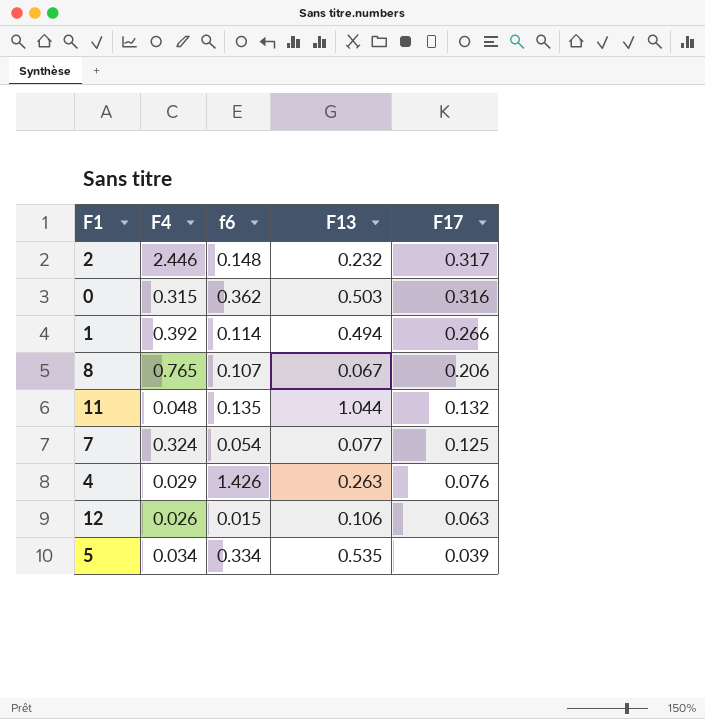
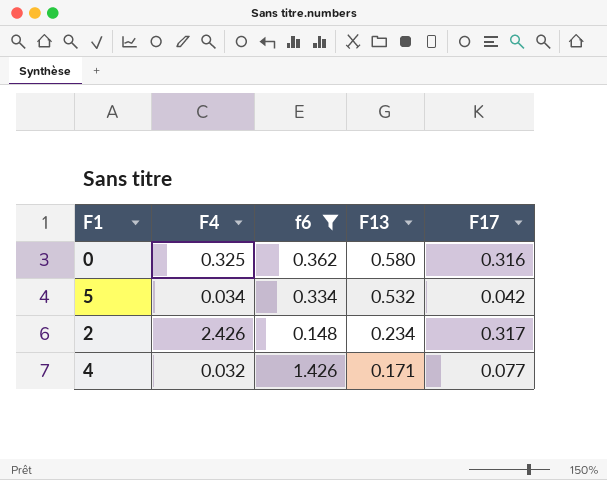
filter: none -> f6 >= 0.148
row order: F17 descending -> F13 descending
0 | F4: 0.315 -> 0.325
0 | F13: 0.503 -> 0.580
5 | F13: 0.535 -> 0.532
5 | F17: 0.039 -> 0.042
2 | F4: 2.446 -> 2.426
2 | F13: 0.232 -> 0.234
4 | F4: 0.029 -> 0.032
4 | F13: 0.263 -> 0.171
4 | F17: 0.076 -> 0.077

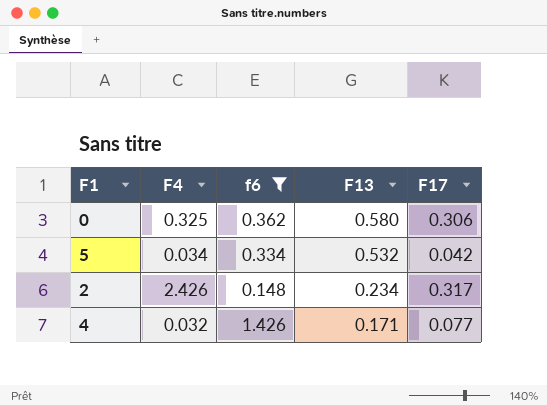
0 | F17: 0.316 -> 0.306

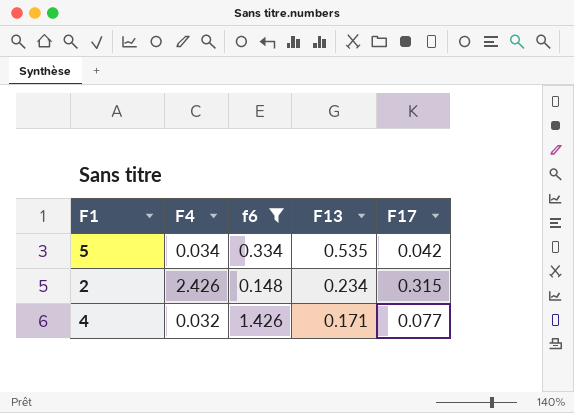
row 0: 0.325 | 0.362 | 0.580 | 0.306 -> none
5 | F13: 0.532 -> 0.535
2 | F17: 0.317 -> 0.315

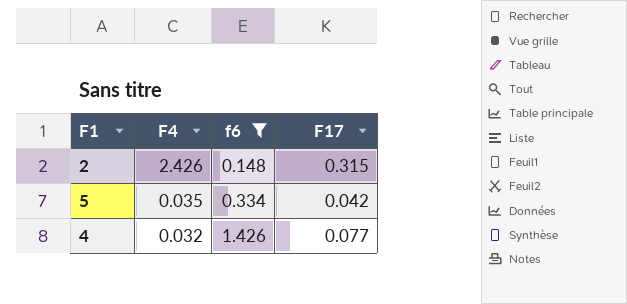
row order: F13 descending -> F4 descending
column F13 | position: 4 -> none
5 | F4: 0.034 -> 0.035

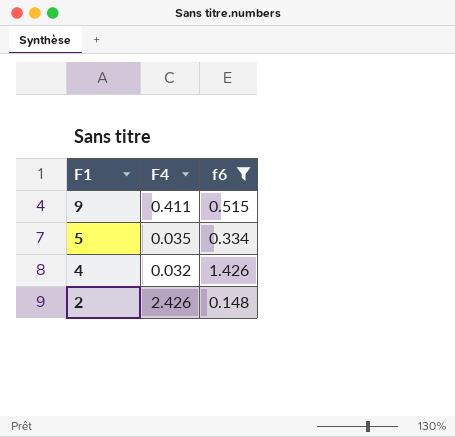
row order: F4 descending -> F1 descending
column F17 | position: 4 -> none
row 9: none -> 0.411 | 0.515

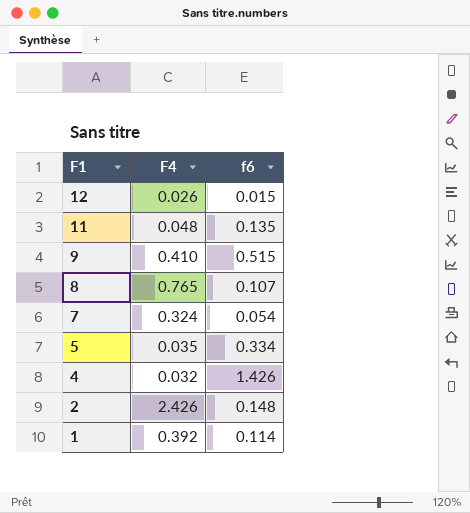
filter: f6 >= 0.148 -> none
9 | F4: 0.411 -> 0.410

